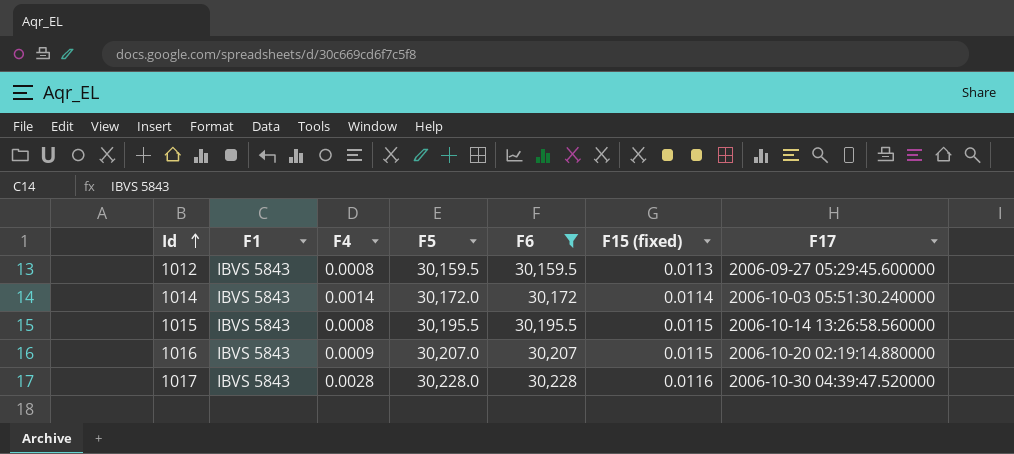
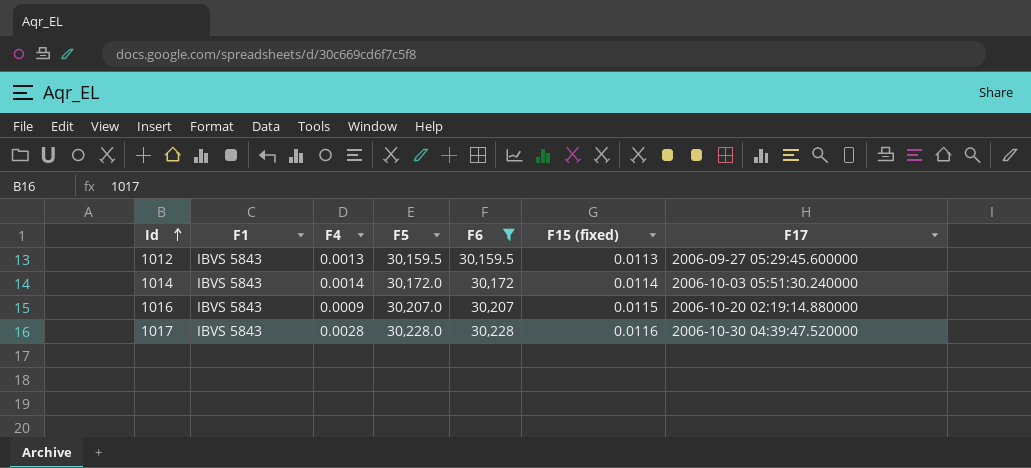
row 1015: IBVS 5843 | 0.0008 | 30,195.5 | 30,195.5 | 0.0115 | 2006-10-14 13:26:58.560000 -> none
1012 | F4: 0.0008 -> 0.0013

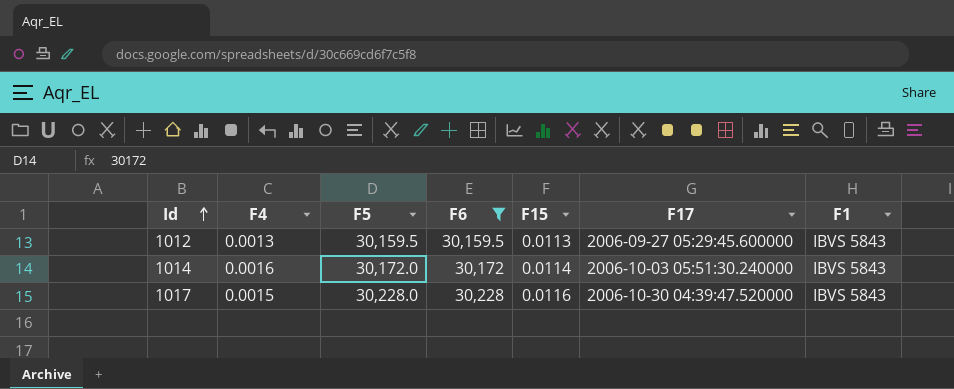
column name: F15 (fixed) -> F15
column F1 | position: 2 -> 7
row 1016: IBVS 5843 | 0.0009 | 30,207.0 | 30,207 | 0.0115 | 2006-10-20 02:19:14.880000 -> none
1014 | F4: 0.0014 -> 0.0016
1017 | F4: 0.0028 -> 0.0015

